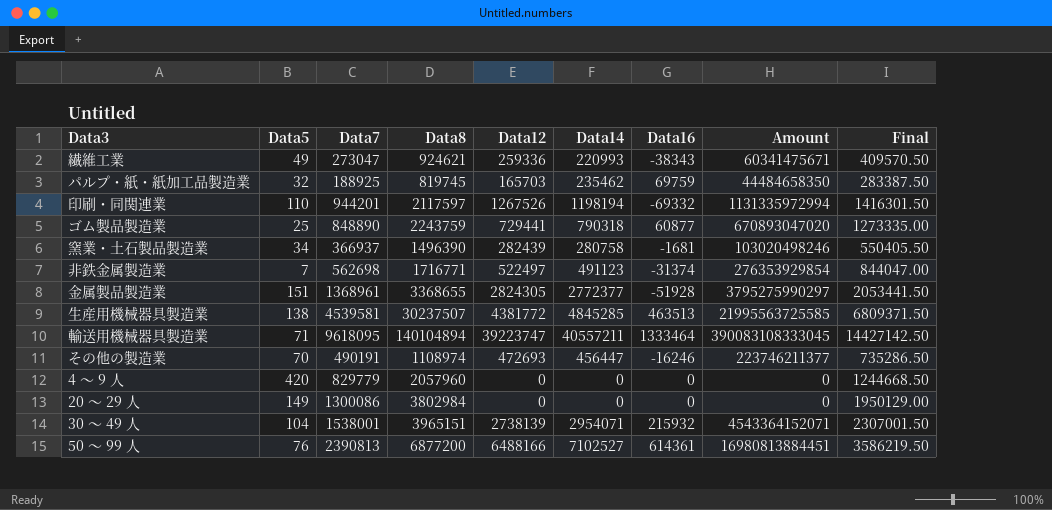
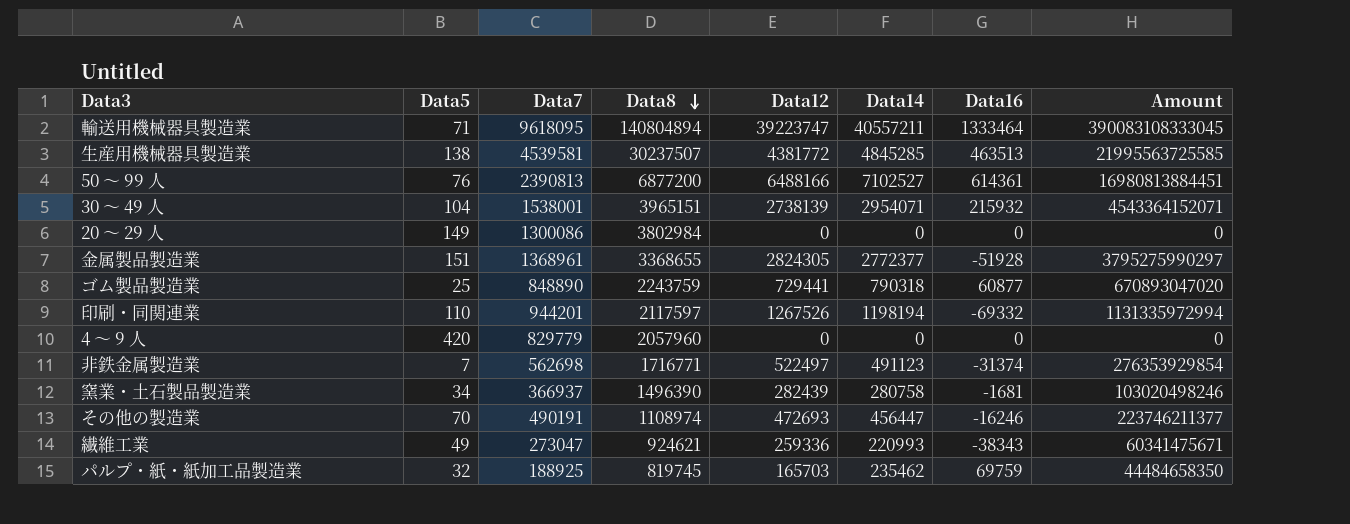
row order: none -> Data8 descending
column Final | formula: [Data7] * 1.5 -> none
輸送用機械器具製造業 | Data8: 140104894 -> 140804894

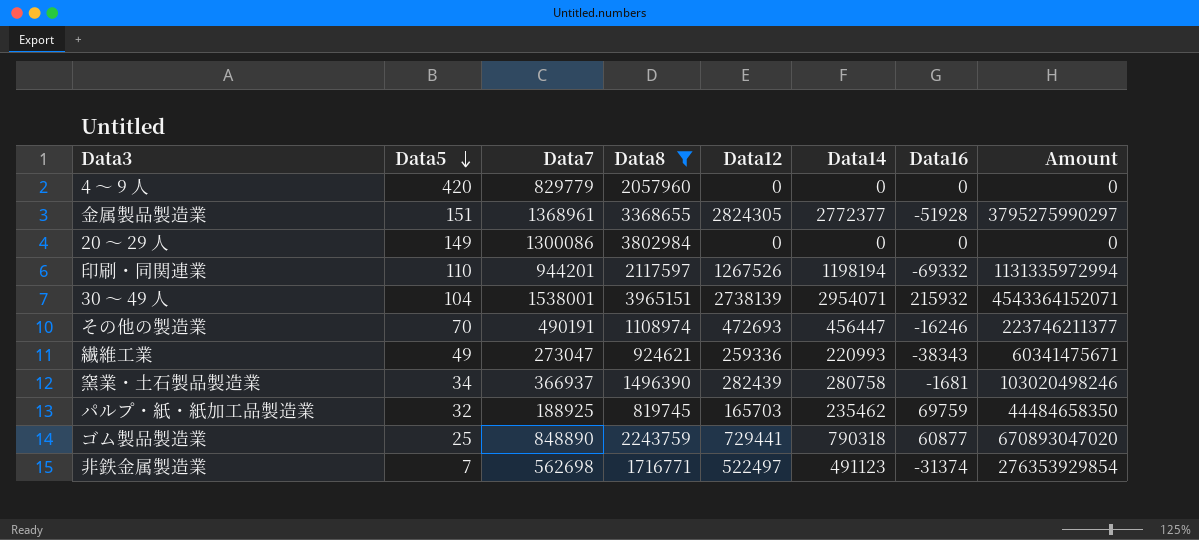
filter: none -> Data8 <= 3965151
row order: Data8 descending -> Data5 descending

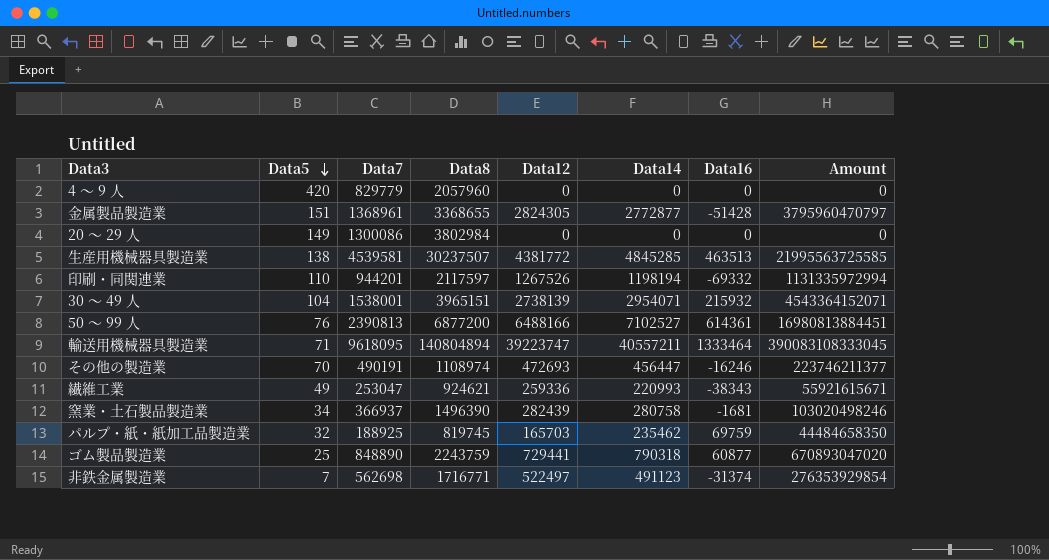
filter: Data8 <= 3965151 -> none
金属製品製造業 | Data14: 2772377 -> 2772877
金属製品製造業 | Data16: -51928 -> -51428
金属製品製造業 | Amount: 3795275990297 -> 3795960470797
繊維工業 | Data7: 273047 -> 253047
繊維工業 | Amount: 60341475671 -> 55921615671

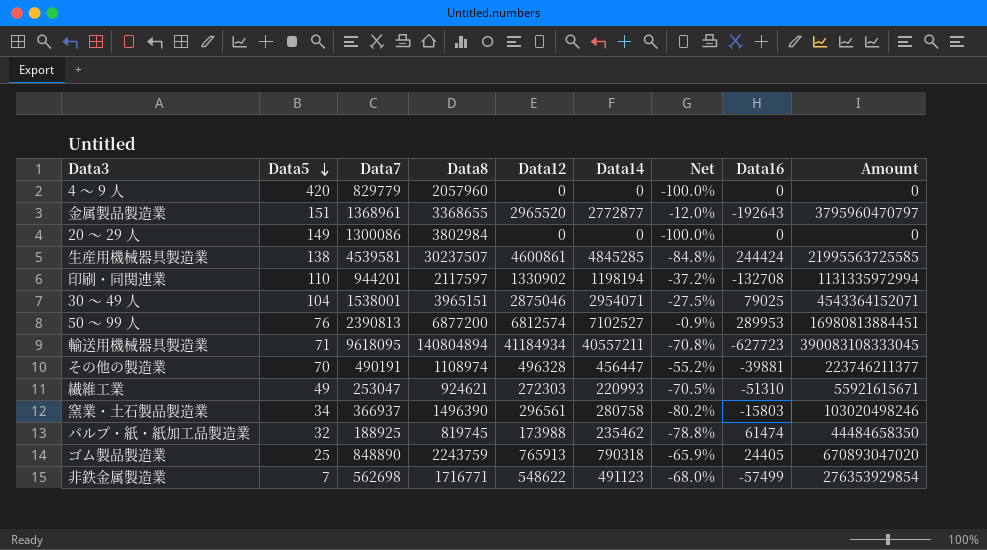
column Net | formula: none -> ([Data12] - [Data8]) / [Data8]
金属製品製造業 | Data12: 2824305 -> 2965520
金属製品製造業 | Data16: -51428 -> -192643
生産用機械器具製造業 | Data12: 4381772 -> 4600861
生産用機械器具製造業 | Data16: 463513 -> 244424
印刷・同関連業 | Data12: 1267526 -> 1330902
印刷・同関連業 | Data16: -69332 -> -132708
30 ～ 49 人 | Data12: 2738139 -> 2875046
30 ～ 49 人 | Data16: 215932 -> 79025
50 ～ 99 人 | Data12: 6488166 -> 6812574
50 ～ 99 人 | Data16: 614361 -> 289953
輸送用機械器具製造業 | Data12: 39223747 -> 41184934
輸送用機械器具製造業 | Data16: 1333464 -> -627723
その他の製造業 | Data12: 472693 -> 496328
その他の製造業 | Data16: -16246 -> -39881
繊維工業 | Data12: 259336 -> 272303
繊維工業 | Data16: -38343 -> -51310
窯業・土石製品製造業 | Data12: 282439 -> 296561
窯業・土石製品製造業 | Data16: -1681 -> -15803
パルプ・紙・紙加工品製造業 | Data12: 165703 -> 173988
パルプ・紙・紙加工品製造業 | Data16: 69759 -> 61474
ゴム製品製造業 | Data12: 729441 -> 765913
ゴム製品製造業 | Data16: 60877 -> 24405
非鉄金属製造業 | Data12: 522497 -> 548622
非鉄金属製造業 | Data16: -31374 -> -57499

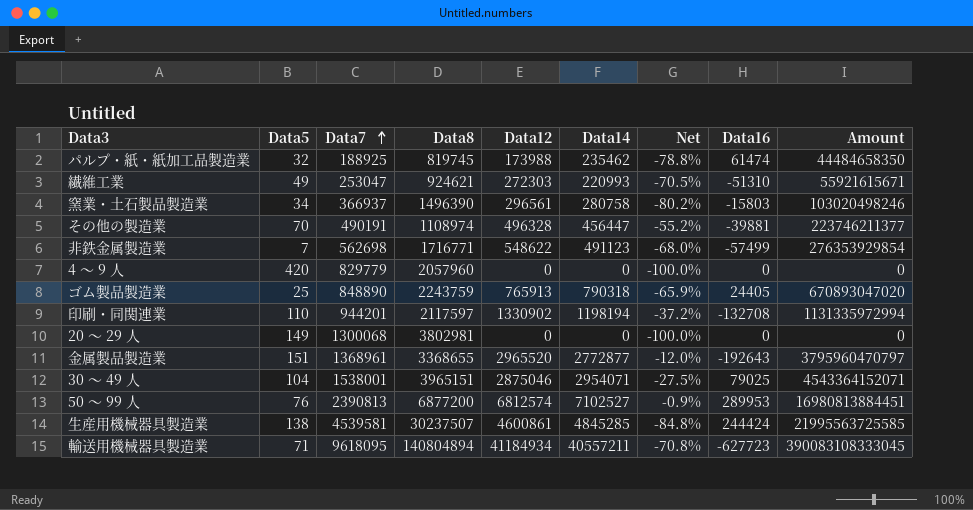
row order: Data5 descending -> Data7 ascending
20 ～ 29 人 | Data7: 1300086 -> 1300068
20 ～ 29 人 | Data8: 3802984 -> 3802981

